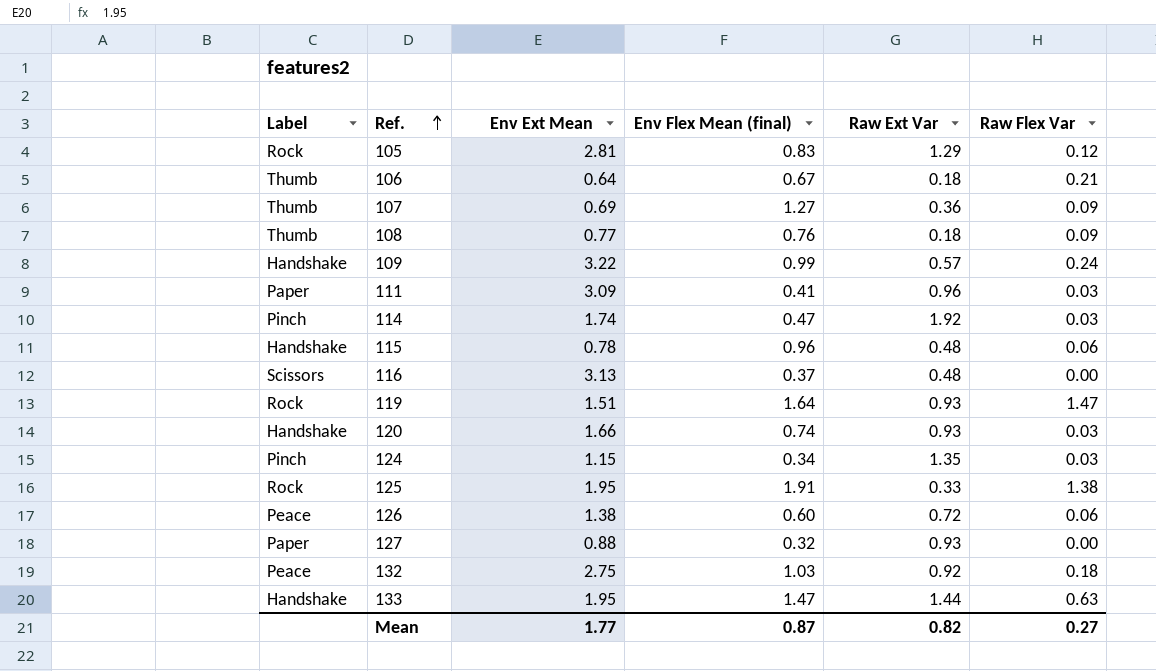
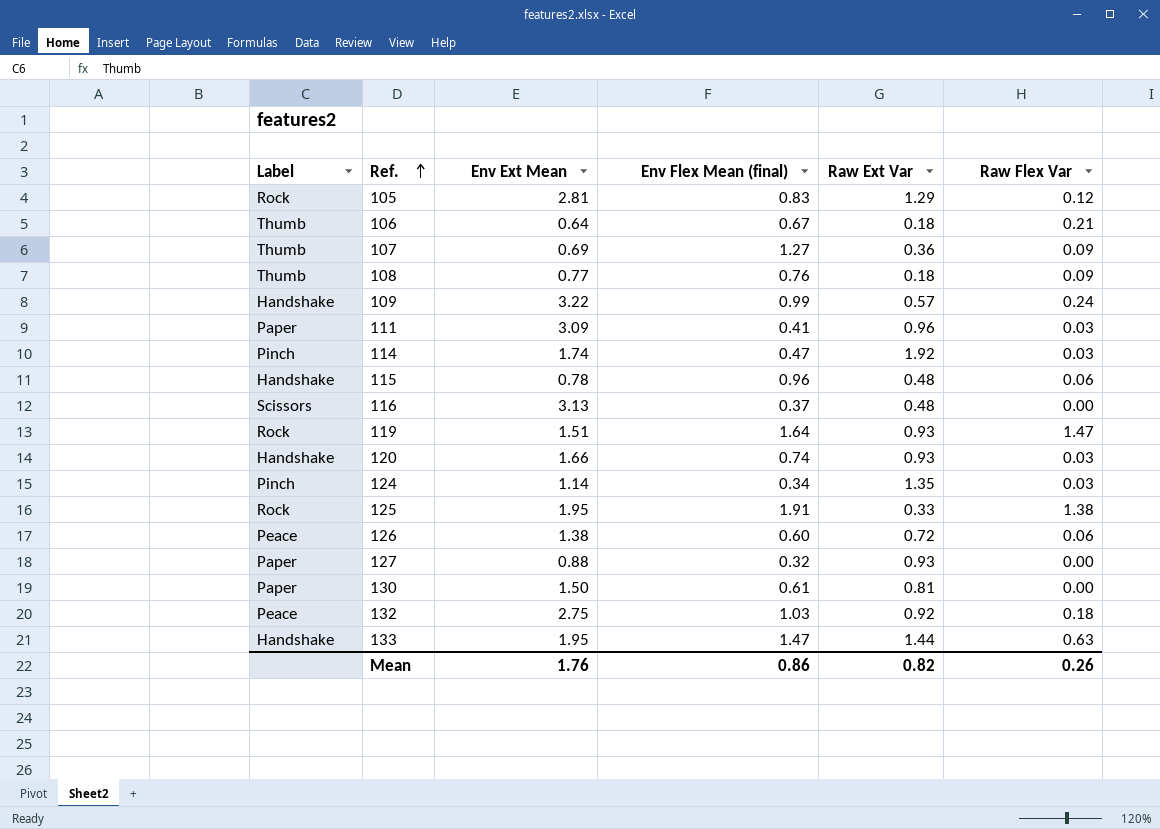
124 | Env Ext Mean: 1.15 -> 1.14
row 130: none -> Paper | 1.50 | 0.61 | 0.81 | 0.00
Mean | Env Ext Mean: 1.77 -> 1.76
Mean | Env Flex Mean (final): 0.87 -> 0.86
Mean | Raw Flex Var: 0.27 -> 0.26

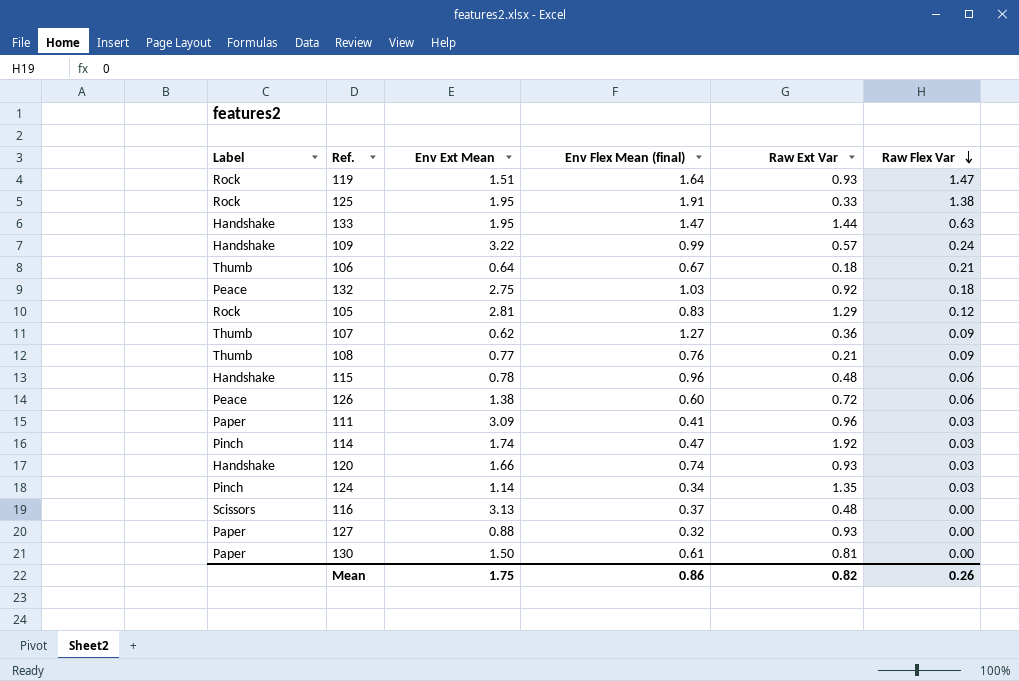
row order: Ref. ascending -> Raw Flex Var descending
107 | Env Ext Mean: 0.69 -> 0.62
108 | Raw Ext Var: 0.18 -> 0.21
Mean | Env Ext Mean: 1.76 -> 1.75

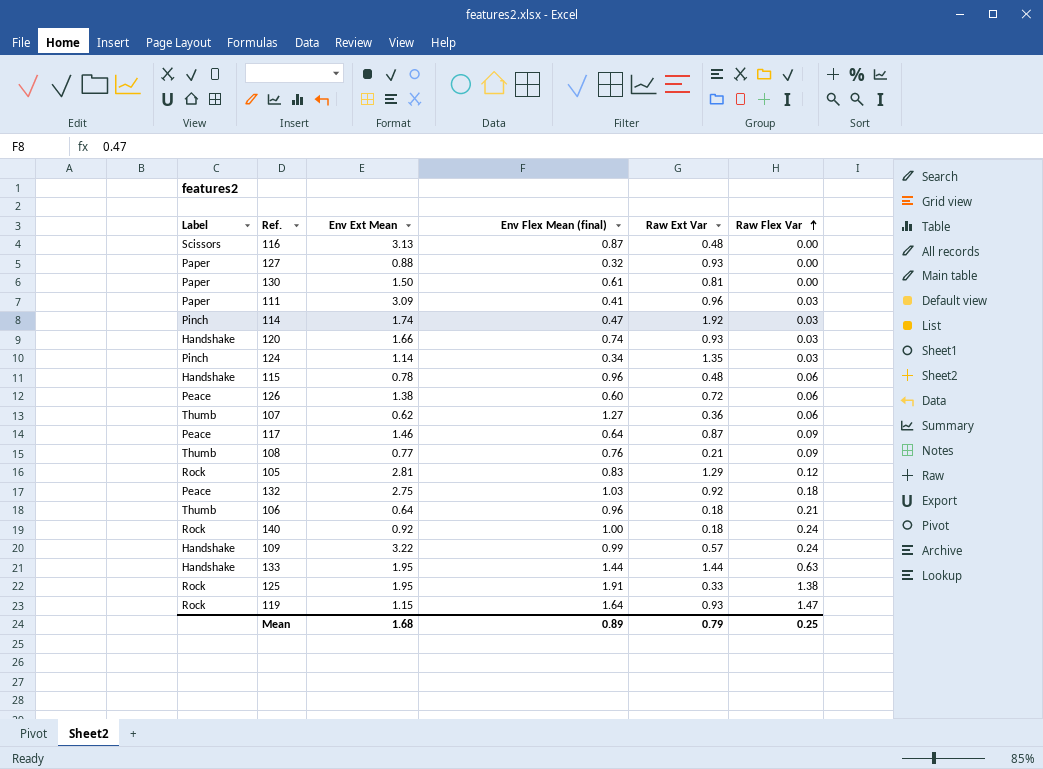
row order: Raw Flex Var descending -> Raw Flex Var ascending
116 | Env Flex Mean (final): 0.37 -> 0.87
107 | Raw Flex Var: 0.09 -> 0.06
row 117: none -> Peace | 1.46 | 0.64 | 0.87 | 0.09
106 | Env Flex Mean (final): 0.67 -> 0.96
row 140: none -> Rock | 0.92 | 1.00 | 0.18 | 0.24
133 | Env Flex Mean (final): 1.47 -> 1.44
119 | Env Ext Mean: 1.51 -> 1.15
Mean | Env Ext Mean: 1.75 -> 1.68
Mean | Env Flex Mean (final): 0.86 -> 0.89
Mean | Raw Ext Var: 0.82 -> 0.79
Mean | Raw Flex Var: 0.26 -> 0.25

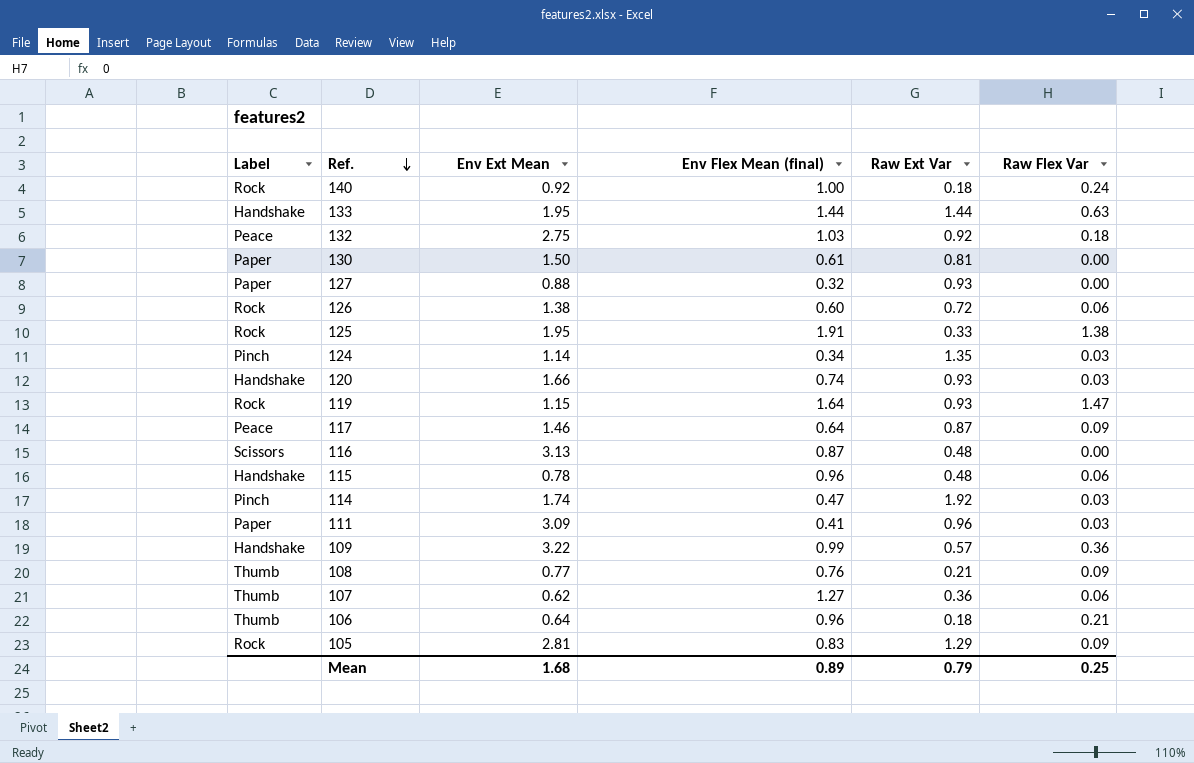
row order: Raw Flex Var ascending -> Ref. descending
126 | Label: Peace -> Rock
109 | Raw Flex Var: 0.24 -> 0.36
105 | Raw Flex Var: 0.12 -> 0.09

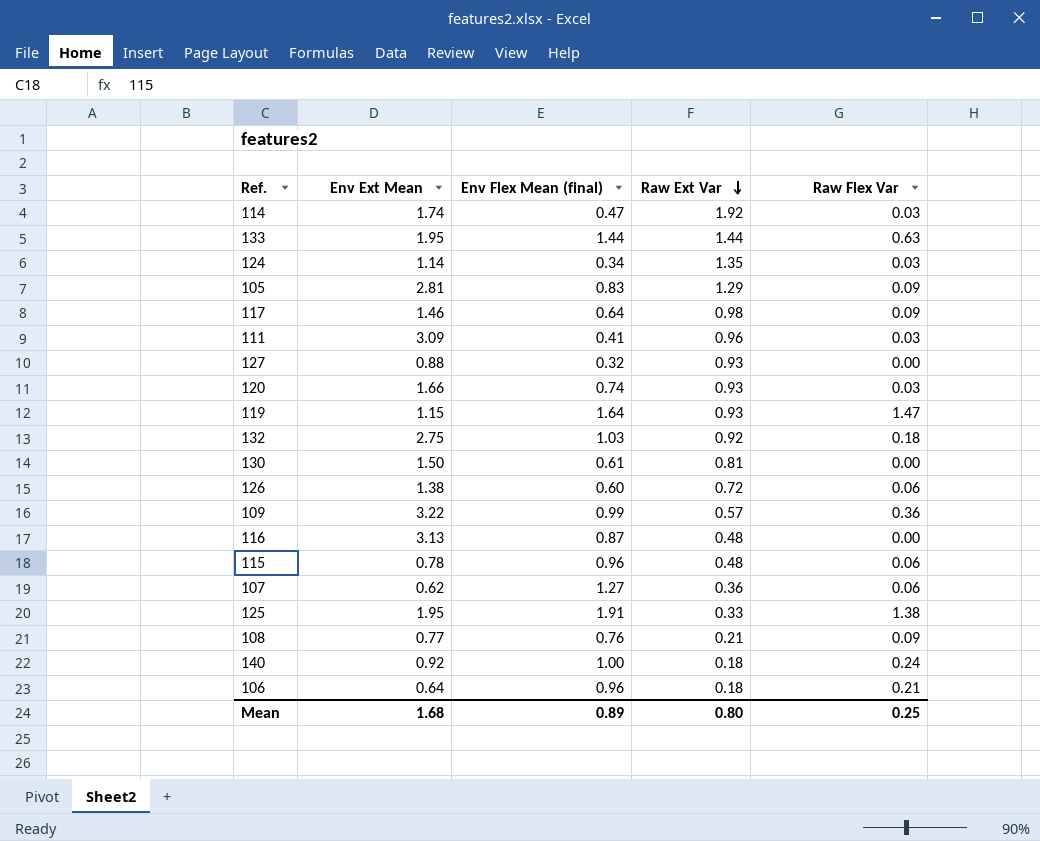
row order: Ref. descending -> Raw Ext Var descending
column Label | position: 1 -> none
117 | Raw Ext Var: 0.87 -> 0.98
Mean | Raw Ext Var: 0.79 -> 0.80

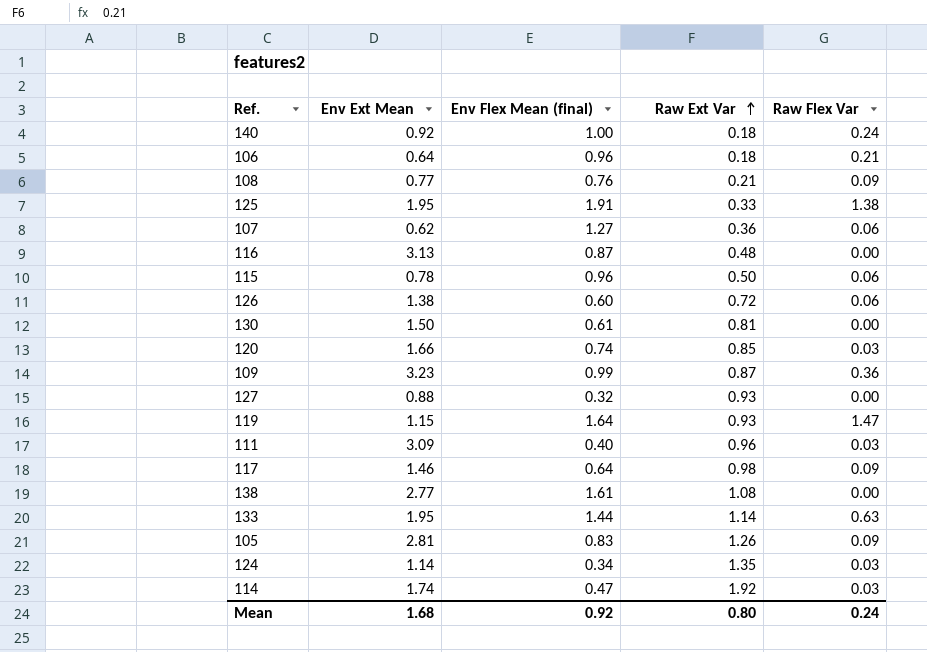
row order: Raw Ext Var descending -> Raw Ext Var ascending
row 132: 2.75 | 1.03 | 0.92 | 0.18 -> none
115 | Raw Ext Var: 0.48 -> 0.50
120 | Raw Ext Var: 0.93 -> 0.85
109 | Env Ext Mean: 3.22 -> 3.23
109 | Raw Ext Var: 0.57 -> 0.87
111 | Env Flex Mean (final): 0.41 -> 0.40
row 138: none -> 2.77 | 1.61 | 1.08 | 0.00
133 | Raw Ext Var: 1.44 -> 1.14
105 | Raw Ext Var: 1.29 -> 1.26
Mean | Env Flex Mean (final): 0.89 -> 0.92
Mean | Raw Flex Var: 0.25 -> 0.24

